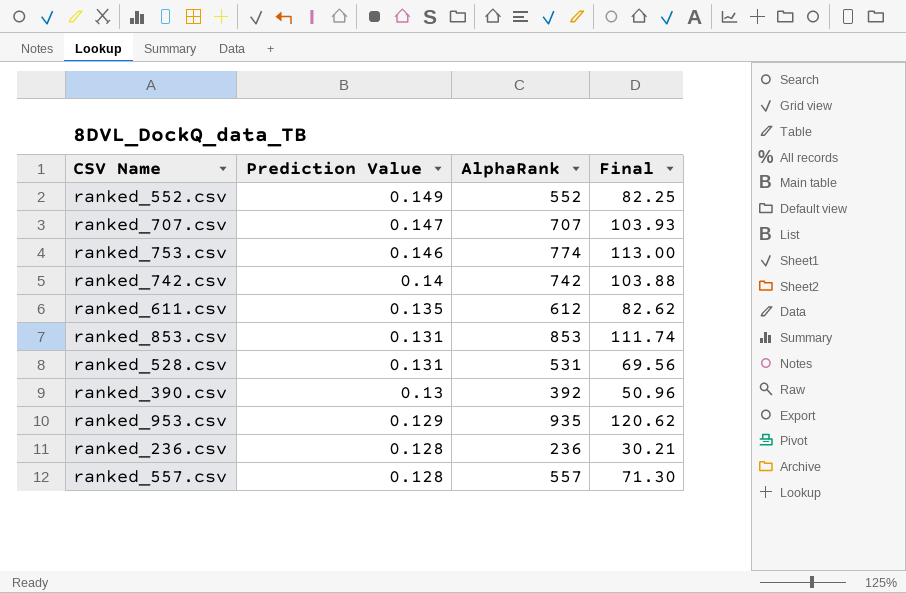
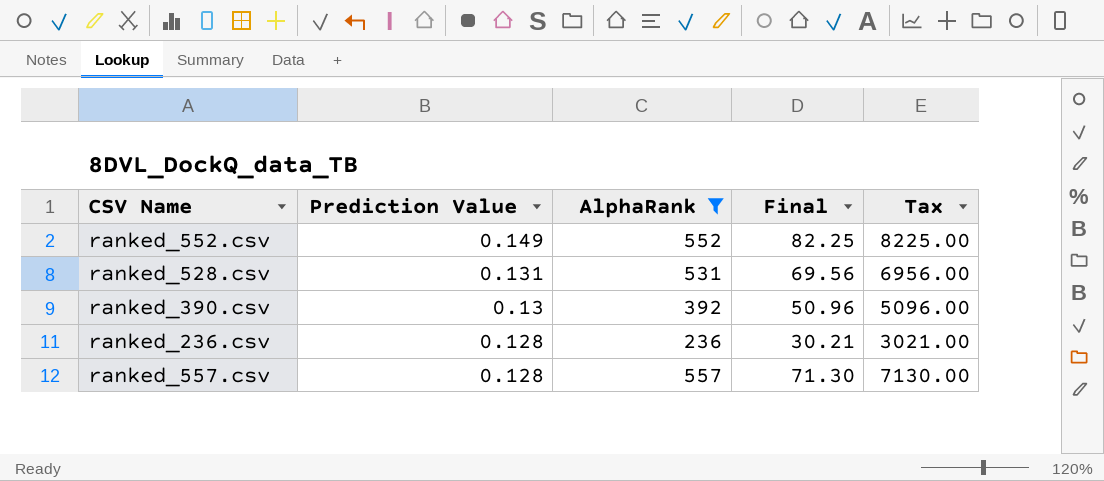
filter: none -> AlphaRank <= 557
column Tax | formula: none -> [Final] * 100

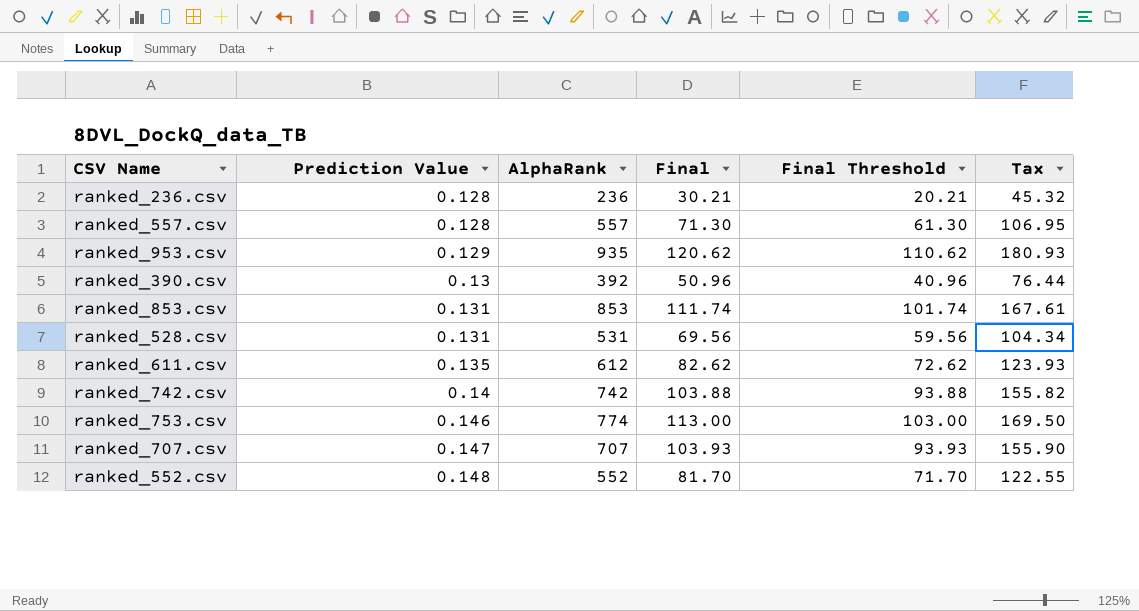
filter: AlphaRank <= 557 -> none
row order: Prediction Value descending -> Prediction Value ascending
column Final Threshold | formula: none -> [Final] - 10
column Tax | formula: [Final] * 100 -> [Final] * 1.5
ranked_552.csv | Prediction Value: 0.149 -> 0.148
ranked_552.csv | Final: 82.25 -> 81.70

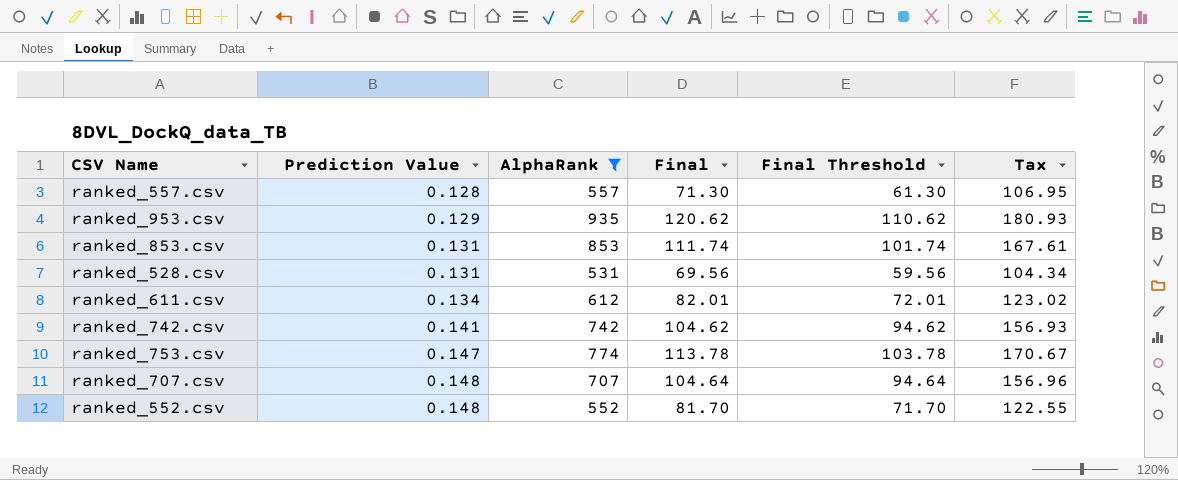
filter: none -> AlphaRank >= 531
ranked_611.csv | Prediction Value: 0.135 -> 0.134
ranked_611.csv | Final: 82.62 -> 82.01
ranked_611.csv | Final Threshold: 72.62 -> 72.01
ranked_611.csv | Tax: 123.93 -> 123.02
ranked_742.csv | Prediction Value: 0.14 -> 0.141
ranked_742.csv | Final: 103.88 -> 104.62
ranked_742.csv | Final Threshold: 93.88 -> 94.62
ranked_742.csv | Tax: 155.82 -> 156.93
ranked_753.csv | Prediction Value: 0.146 -> 0.147
ranked_753.csv | Final: 113.00 -> 113.78
ranked_753.csv | Final Threshold: 103.00 -> 103.78
ranked_753.csv | Tax: 169.50 -> 170.67
ranked_707.csv | Prediction Value: 0.147 -> 0.148
ranked_707.csv | Final: 103.93 -> 104.64
ranked_707.csv | Final Threshold: 93.93 -> 94.64
ranked_707.csv | Tax: 155.90 -> 156.96

